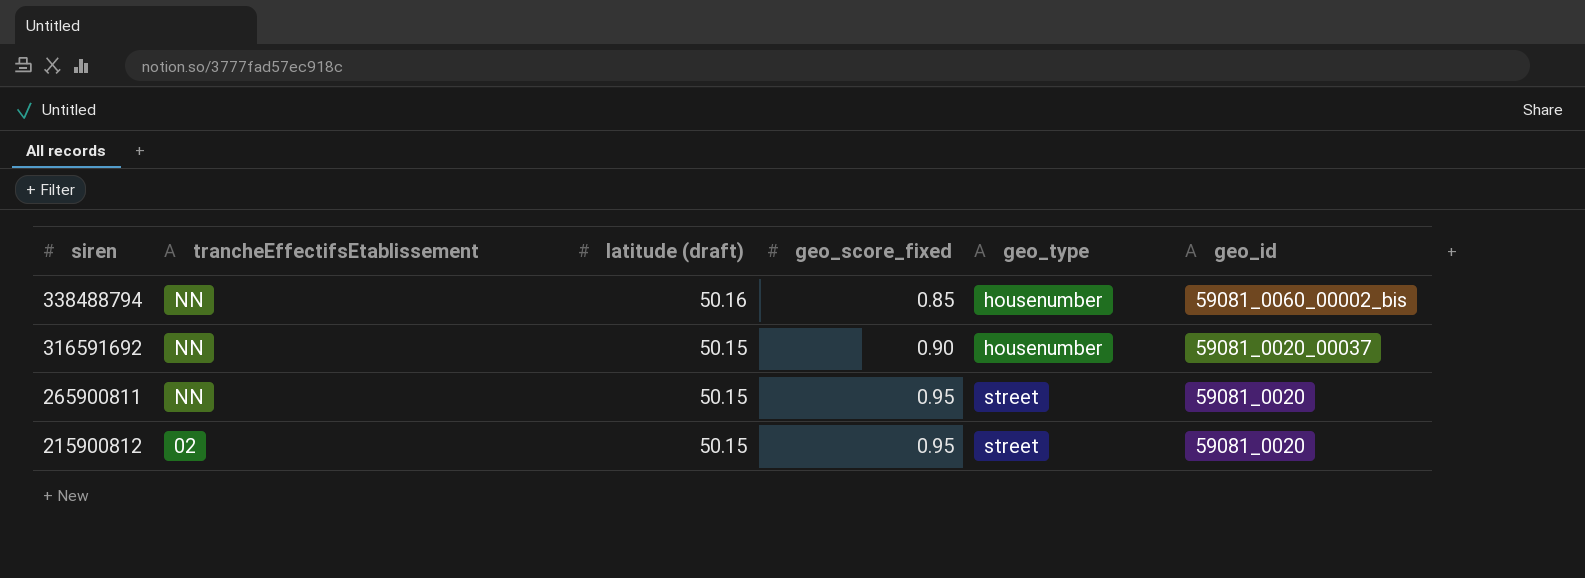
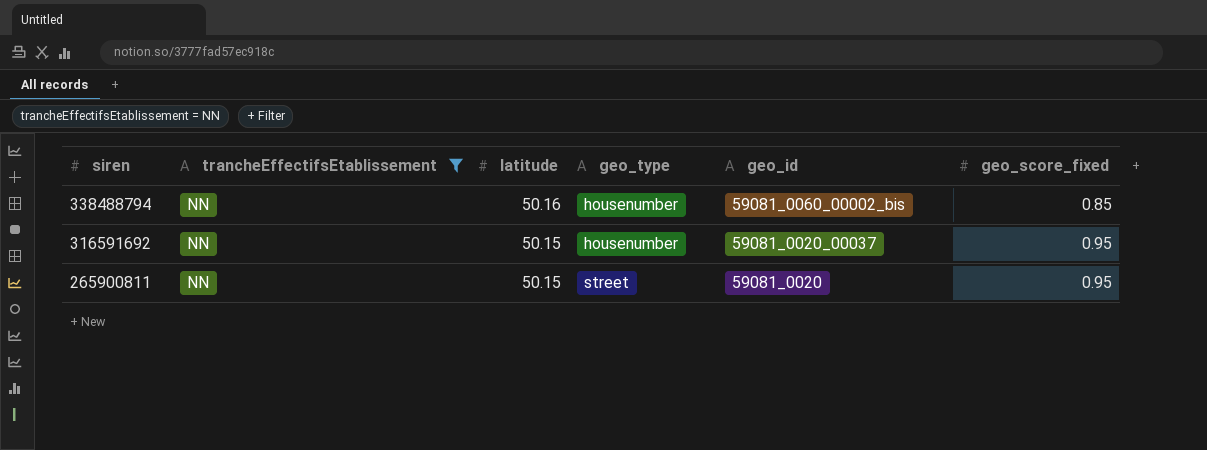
filter: none -> trancheEffectifsEtablissement = NN
column name: latitude (draft) -> latitude
column geo_score_fixed | position: 4 -> 6
316591692 | geo_score_fixed: 0.90 -> 0.95

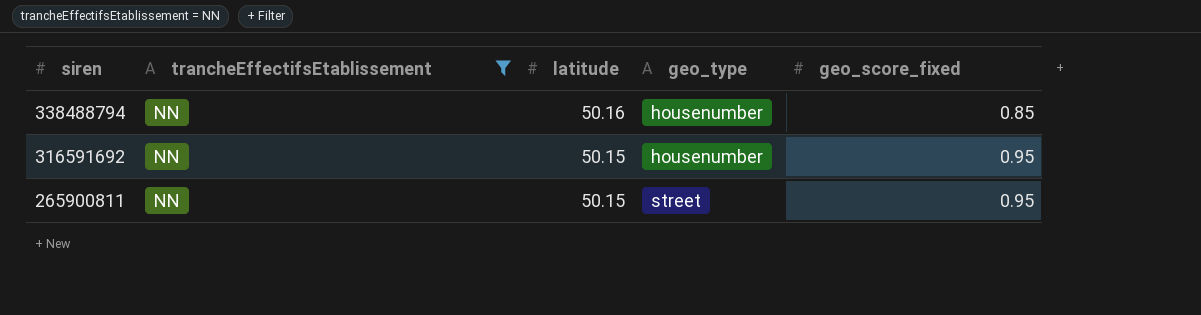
column geo_id | position: 5 -> none

